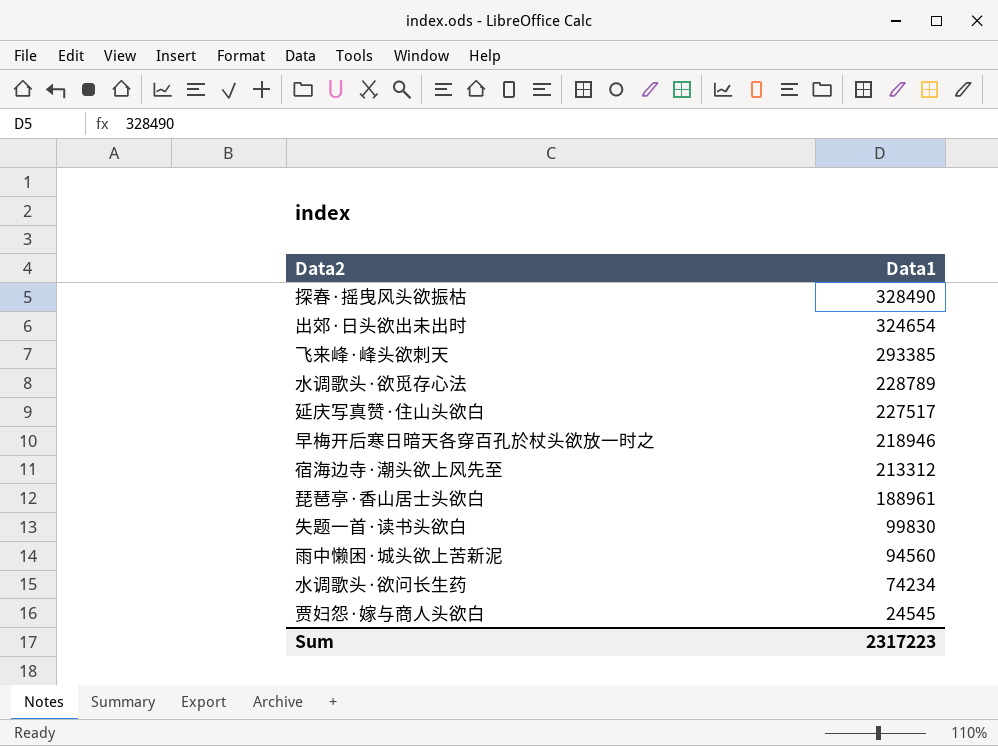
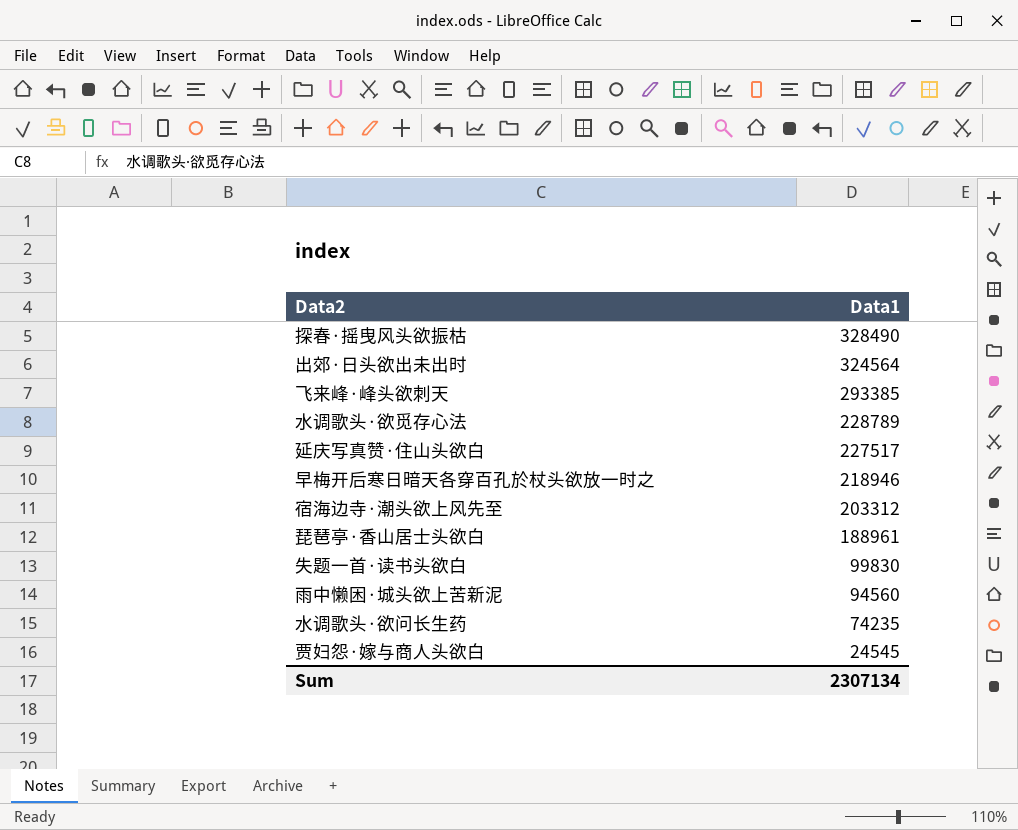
出郊·日头欲出未出时 | Data1: 324654 -> 324564
宿海边寺·潮头欲上风先至 | Data1: 213312 -> 203312
水调歌头·欲问长生药 | Data1: 74234 -> 74235
Sum | Data1: 2317223 -> 2307134

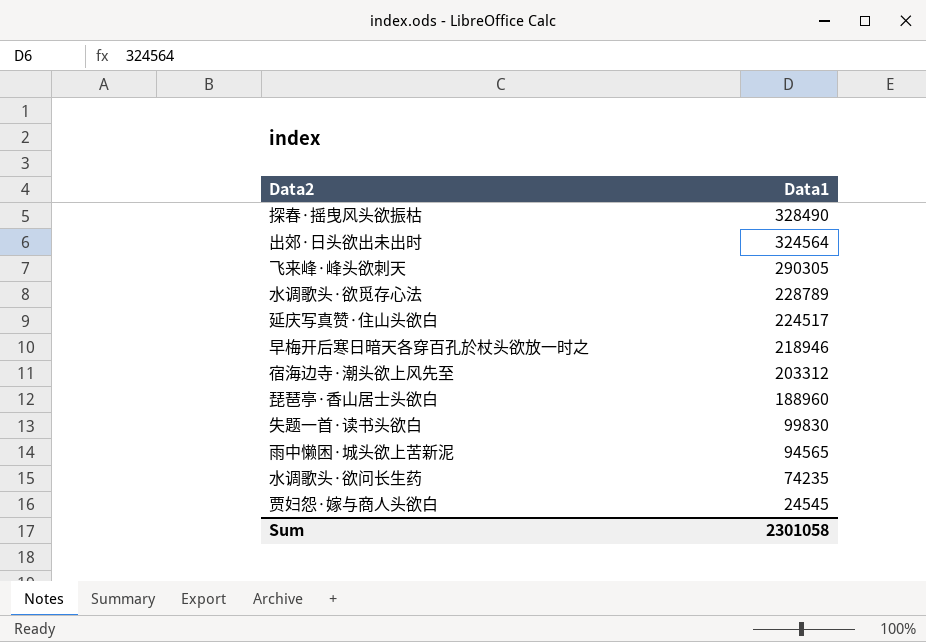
飞来峰·峰头欲刺天 | Data1: 293385 -> 290305
延庆写真赞·住山头欲白 | Data1: 227517 -> 224517
琵琶亭·香山居士头欲白 | Data1: 188961 -> 188960
雨中懒困·城头欲上苦新泥 | Data1: 94560 -> 94565
Sum | Data1: 2307134 -> 2301058

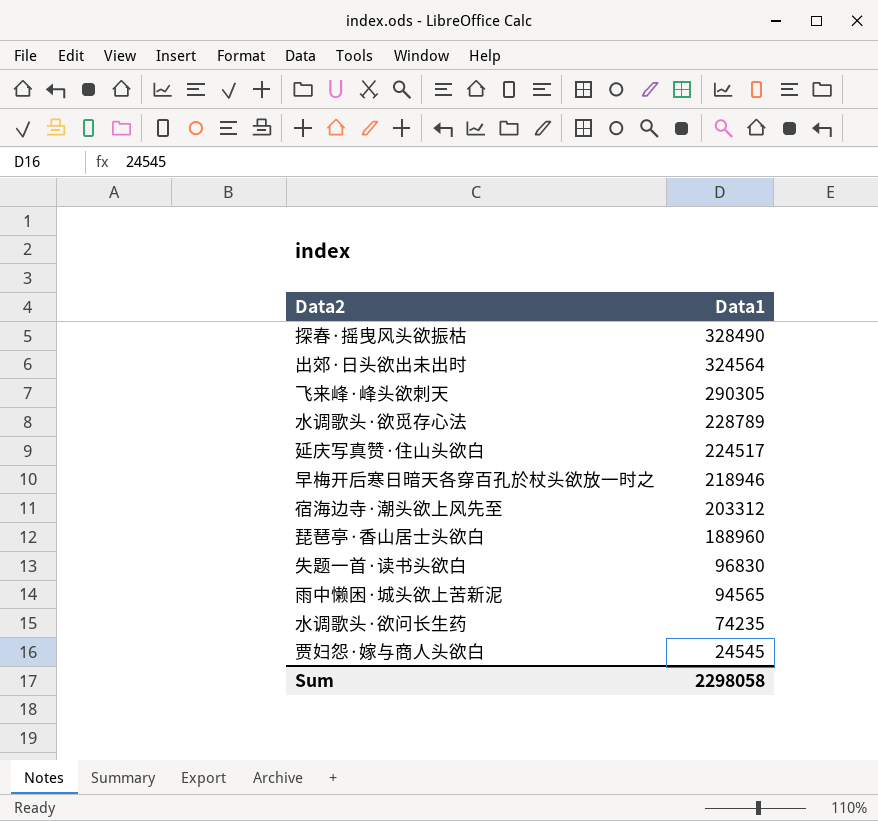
失题一首·读书头欲白 | Data1: 99830 -> 96830
Sum | Data1: 2301058 -> 2298058

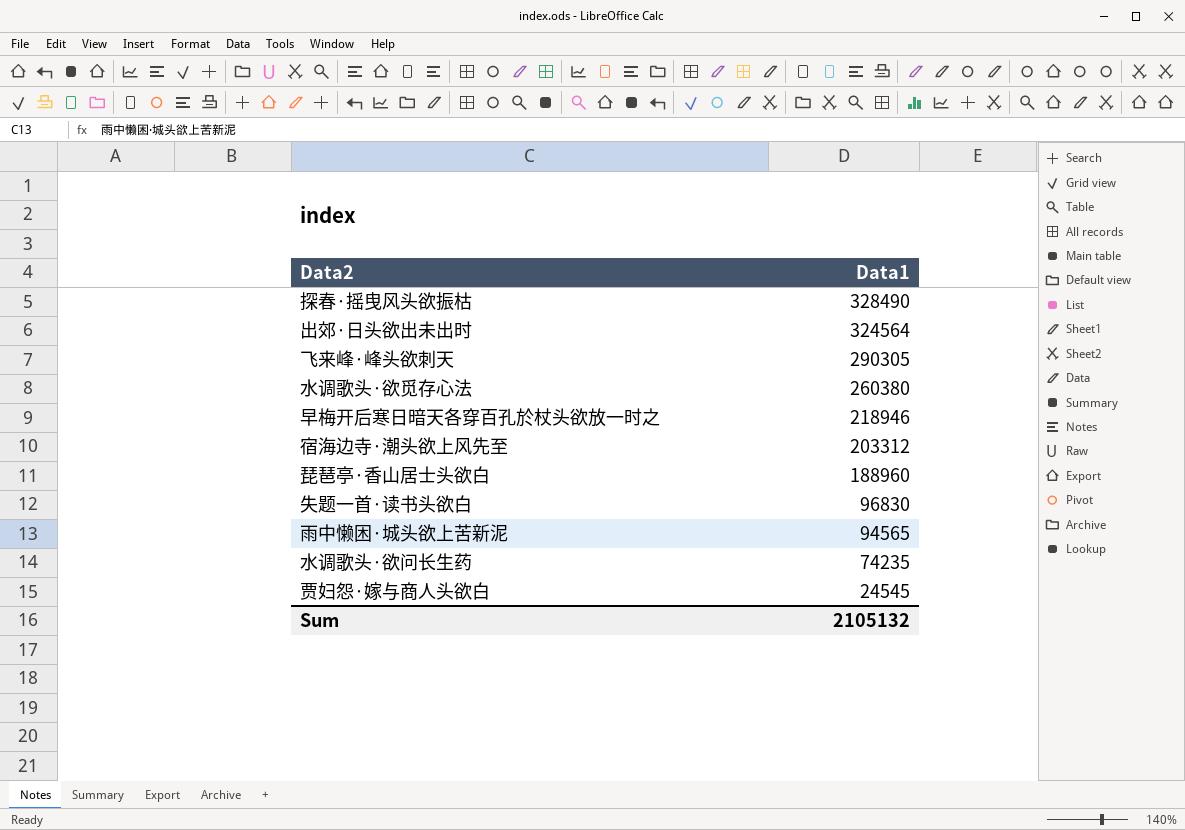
row 延庆写真赞·住山头欲白: 224517 -> none
水调歌头·欲觅存心法 | Data1: 228789 -> 260380
Sum | Data1: 2298058 -> 2105132

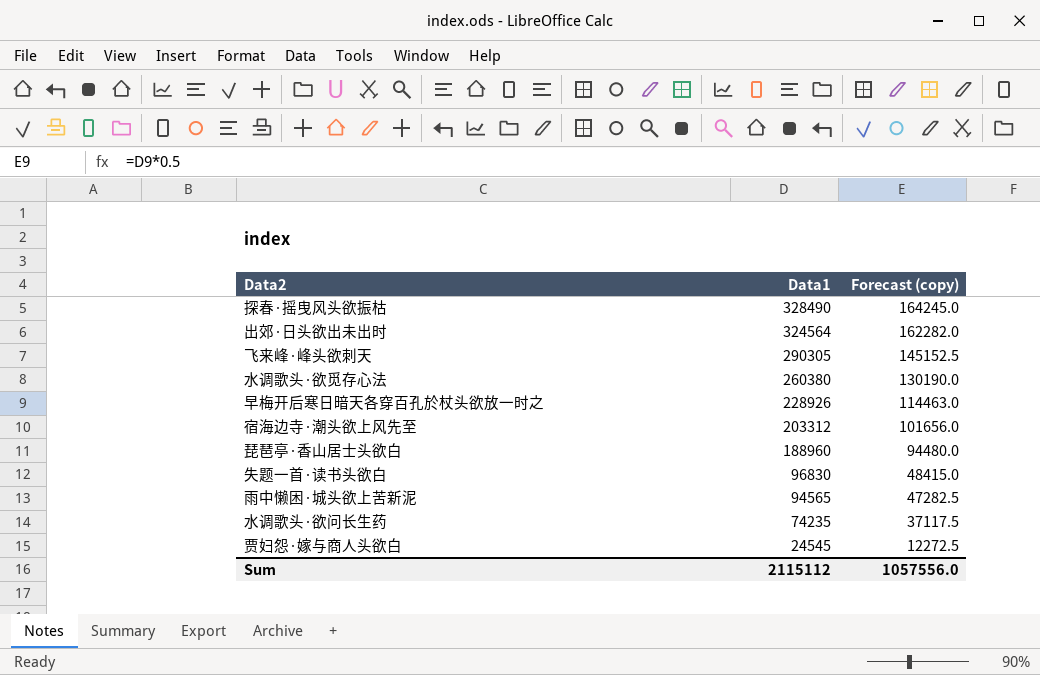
column Forecast (copy) | formula: none -> [Data1] * 0.5
早梅开后寒日暗天各穿百孔於杖头欲放一时之 | Data1: 218946 -> 228926
Sum | Data1: 2105132 -> 2115112

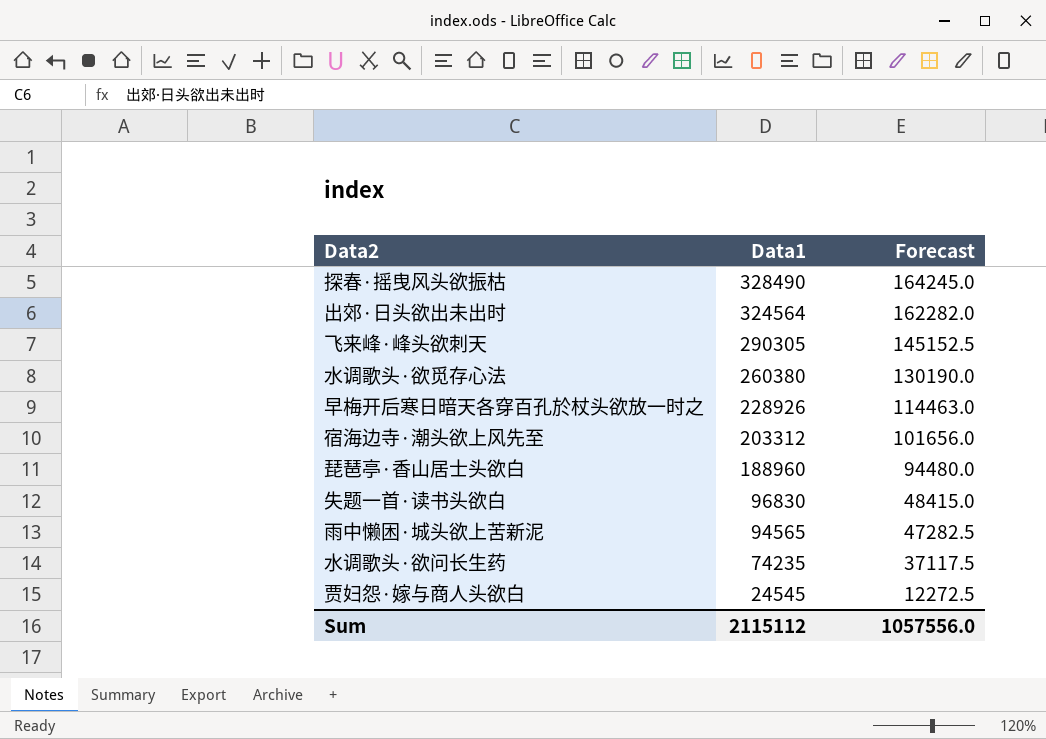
column name: Forecast (copy) -> Forecast

